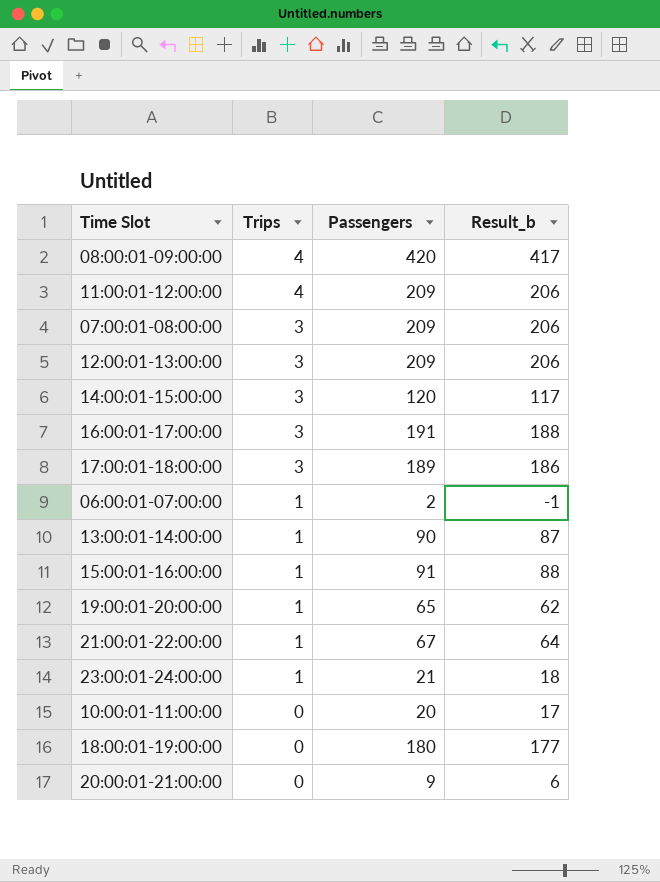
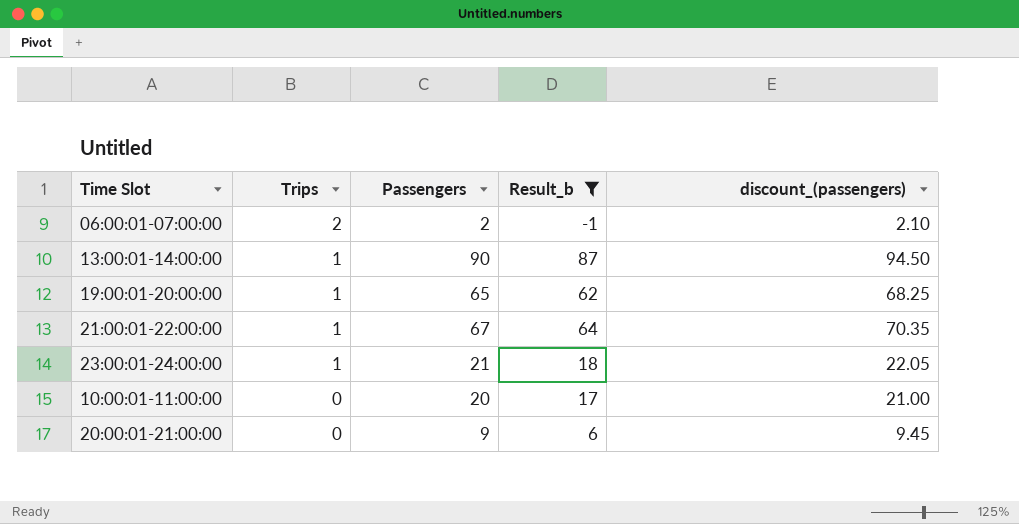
filter: none -> Result_b <= 87
column discount_(passengers) | formula: none -> [Passengers] * 1.05
06:00:01-07:00:00 | Trips: 1 -> 2

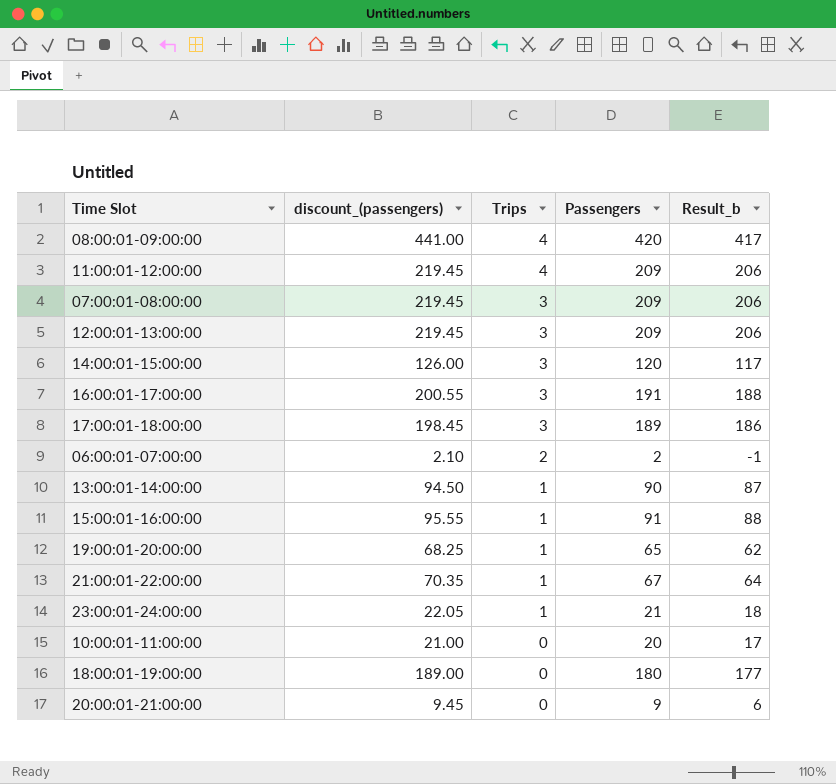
filter: Result_b <= 87 -> none
column discount_(passengers) | position: 5 -> 2

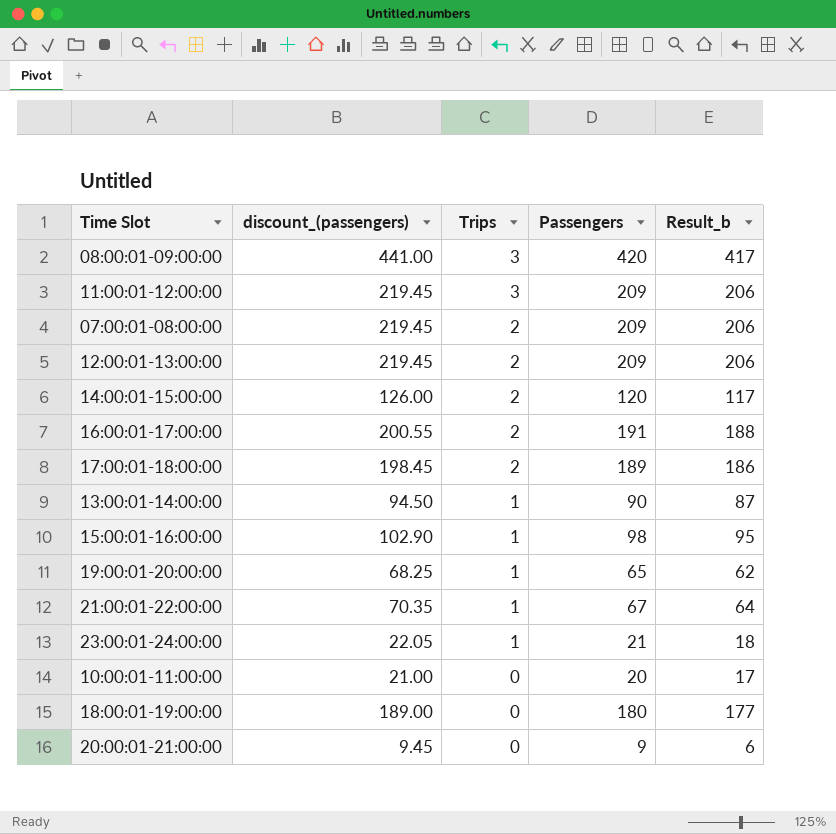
row 06:00:01-07:00:00: 2.10 | 2 | 2 | -1 -> none
08:00:01-09:00:00 | Trips: 4 -> 3
11:00:01-12:00:00 | Trips: 4 -> 3
07:00:01-08:00:00 | Trips: 3 -> 2
12:00:01-13:00:00 | Trips: 3 -> 2
14:00:01-15:00:00 | Trips: 3 -> 2
16:00:01-17:00:00 | Trips: 3 -> 2
17:00:01-18:00:00 | Trips: 3 -> 2
15:00:01-16:00:00 | discount_(passengers): 95.55 -> 102.90
15:00:01-16:00:00 | Passengers: 91 -> 98
15:00:01-16:00:00 | Result_b: 88 -> 95

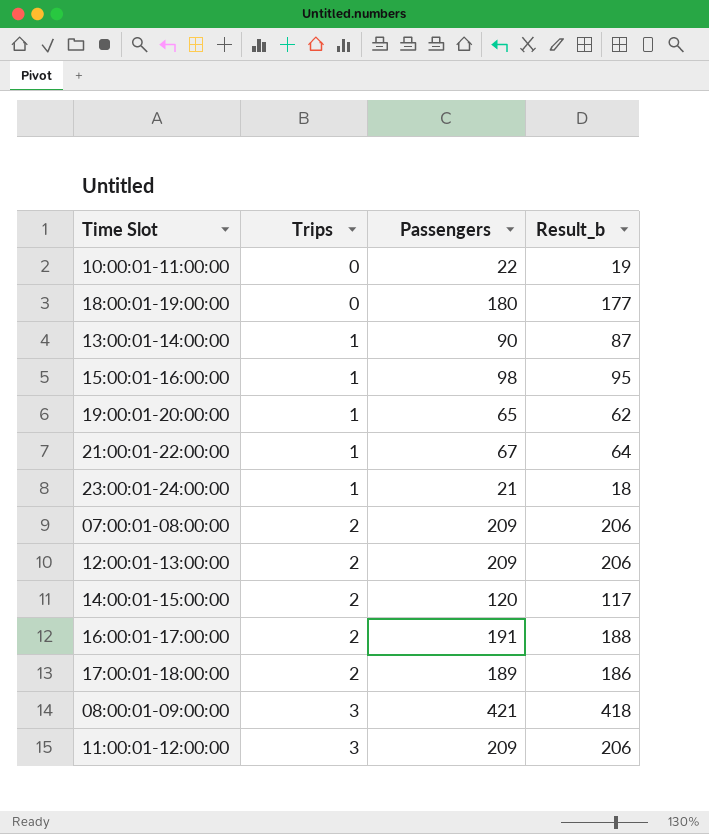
row order: Trips descending -> Trips ascending
column discount_(passengers) | formula: [Passengers] * 1.05 -> none
row 20:00:01-21:00:00: 9.45 | 0 | 9 | 6 -> none
10:00:01-11:00:00 | Passengers: 20 -> 22
10:00:01-11:00:00 | Result_b: 17 -> 19
08:00:01-09:00:00 | Passengers: 420 -> 421
08:00:01-09:00:00 | Result_b: 417 -> 418

